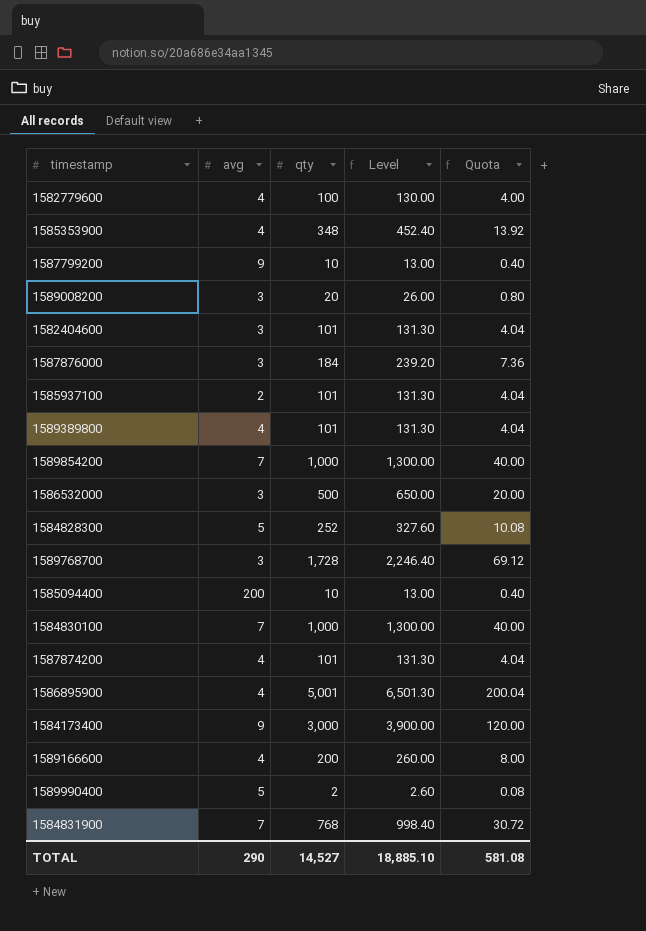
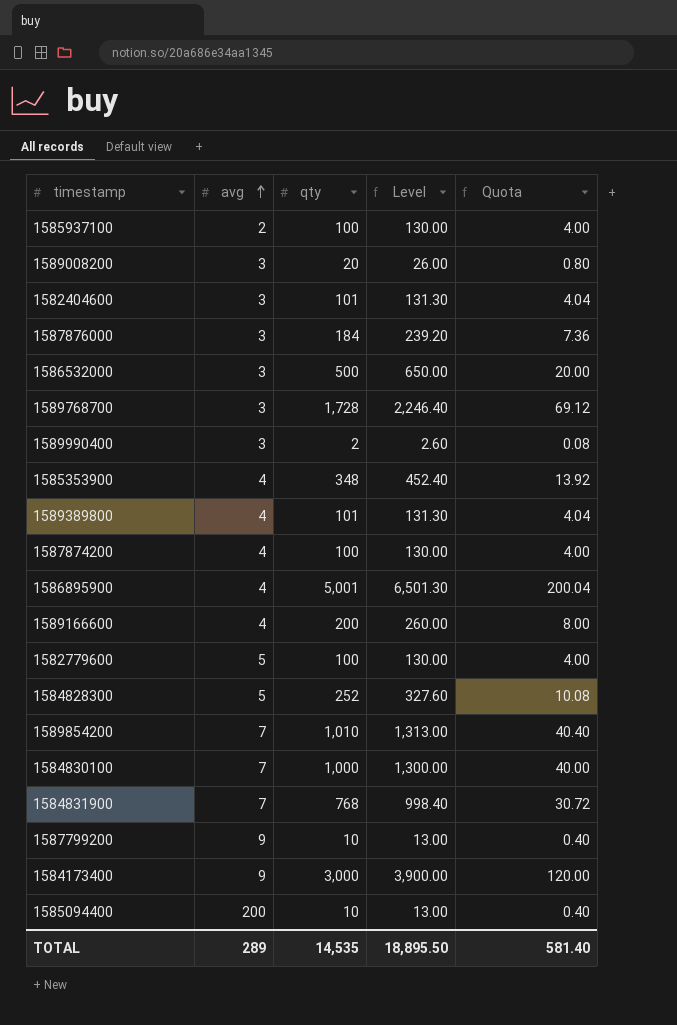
row order: none -> avg ascending
1585937100 | qty: 101 -> 100
1585937100 | Level: 131.30 -> 130.00
1585937100 | Quota: 4.04 -> 4.00
1589990400 | avg: 5 -> 3
1587874200 | qty: 101 -> 100
1587874200 | Level: 131.30 -> 130.00
1587874200 | Quota: 4.04 -> 4.00
1582779600 | avg: 4 -> 5
1589854200 | qty: 1,000 -> 1,010
1589854200 | Level: 1,300.00 -> 1,313.00
1589854200 | Quota: 40.00 -> 40.40
TOTAL | avg: 290 -> 289
TOTAL | qty: 14,527 -> 14,535
TOTAL | Level: 18,885.10 -> 18,895.50
TOTAL | Quota: 581.08 -> 581.40

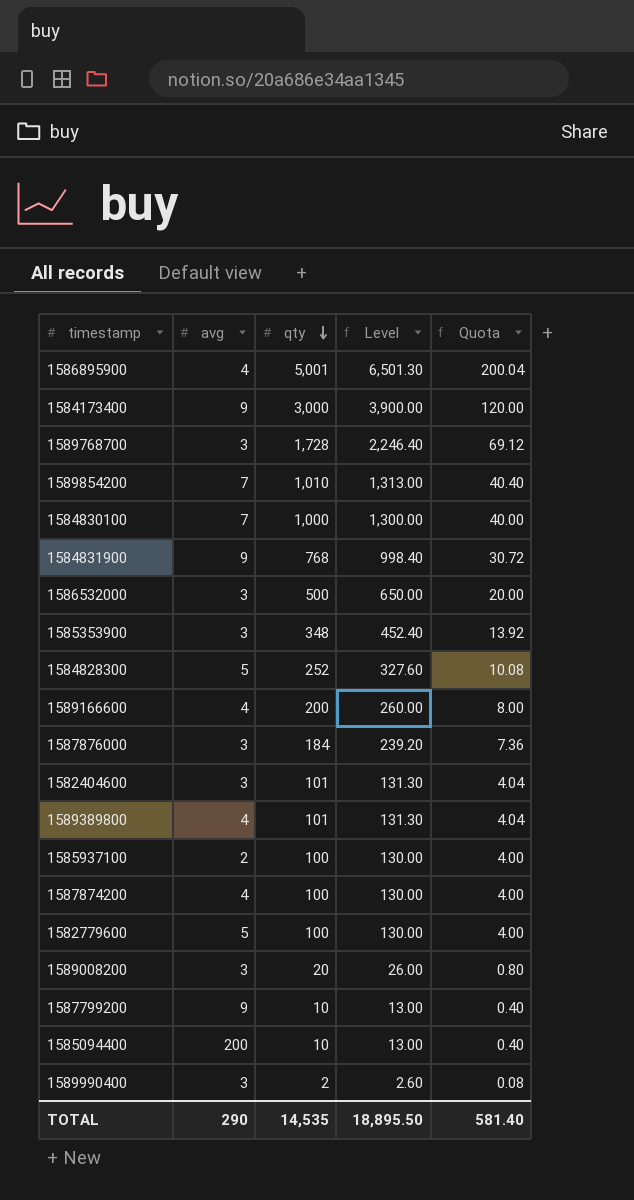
row order: avg ascending -> qty descending
1584831900 | avg: 7 -> 9
1585353900 | avg: 4 -> 3
TOTAL | avg: 289 -> 290

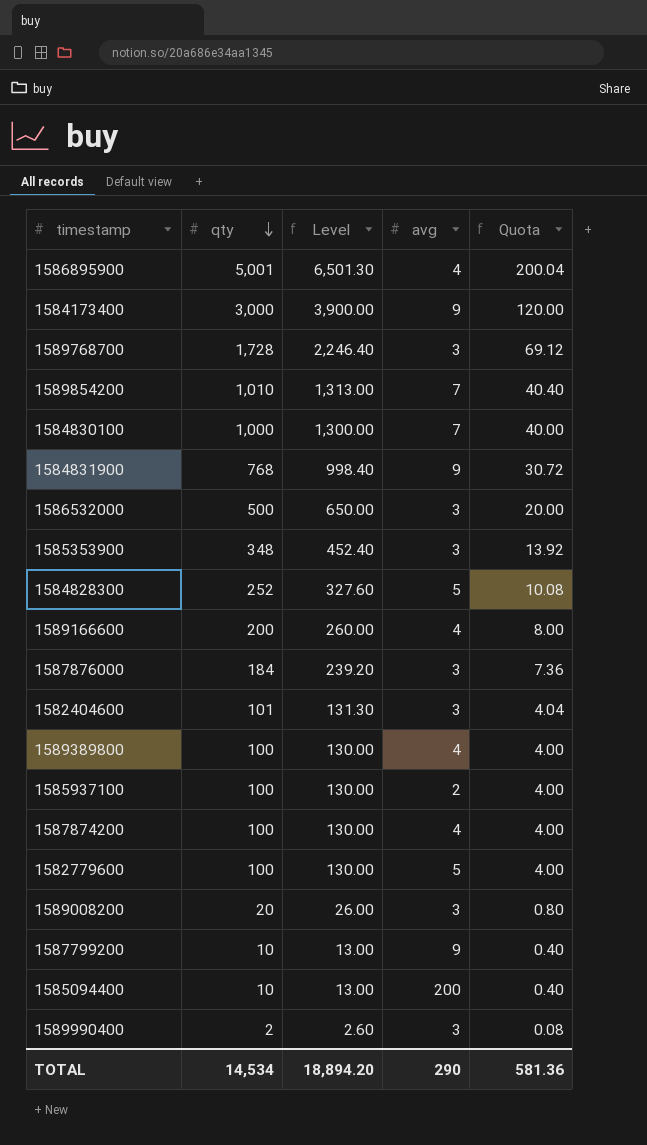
column avg | position: 2 -> 4
1589389800 | qty: 101 -> 100
1589389800 | Level: 131.30 -> 130.00
1589389800 | Quota: 4.04 -> 4.00
TOTAL | qty: 14,535 -> 14,534
TOTAL | Level: 18,895.50 -> 18,894.20
TOTAL | Quota: 581.40 -> 581.36

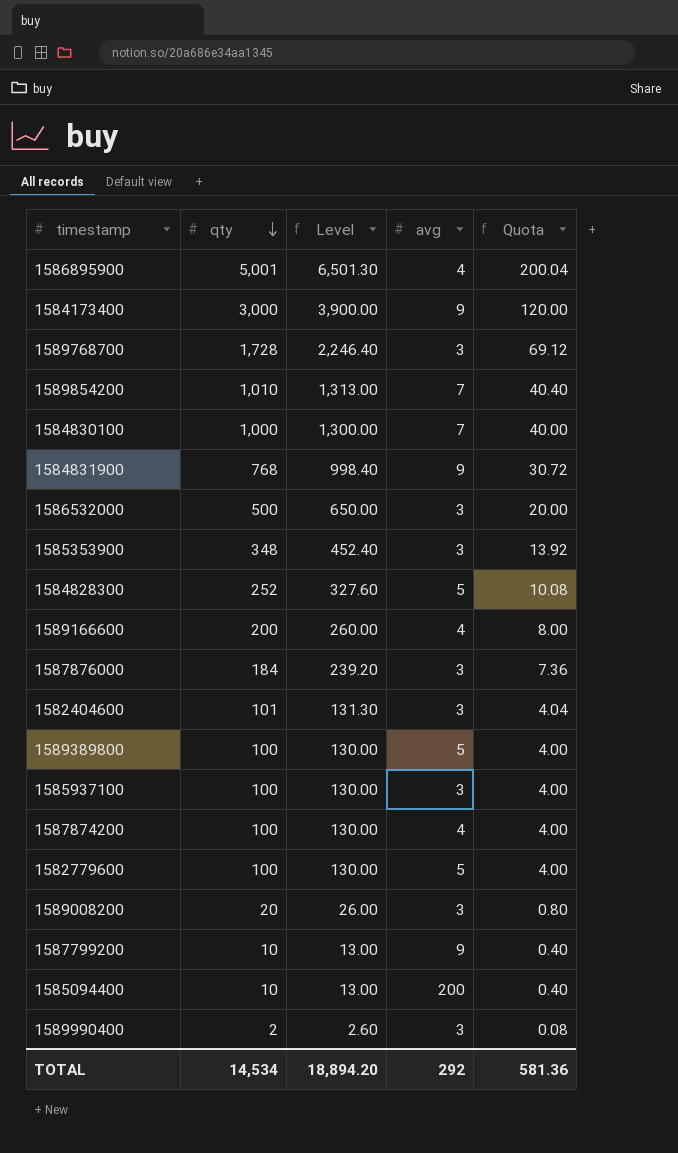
1589389800 | avg: 4 -> 5
1585937100 | avg: 2 -> 3
TOTAL | avg: 290 -> 292

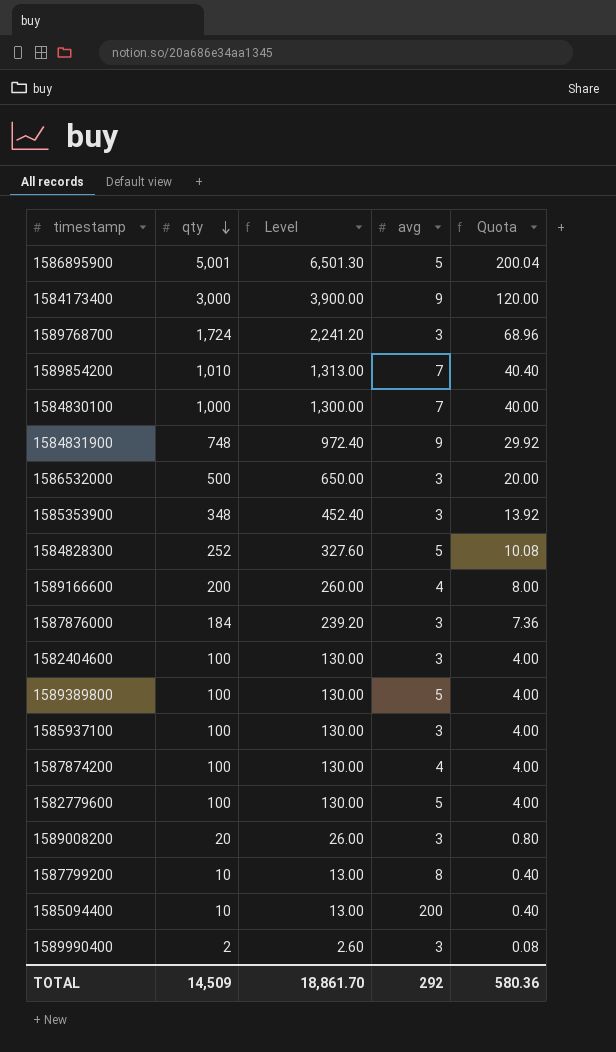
1586895900 | avg: 4 -> 5
1589768700 | qty: 1,728 -> 1,724
1589768700 | Level: 2,246.40 -> 2,241.20
1589768700 | Quota: 69.12 -> 68.96
1584831900 | qty: 768 -> 748
1584831900 | Level: 998.40 -> 972.40
1584831900 | Quota: 30.72 -> 29.92
1582404600 | qty: 101 -> 100
1582404600 | Level: 131.30 -> 130.00
1582404600 | Quota: 4.04 -> 4.00
1587799200 | avg: 9 -> 8
TOTAL | qty: 14,534 -> 14,509
TOTAL | Level: 18,894.20 -> 18,861.70
TOTAL | Quota: 581.36 -> 580.36

